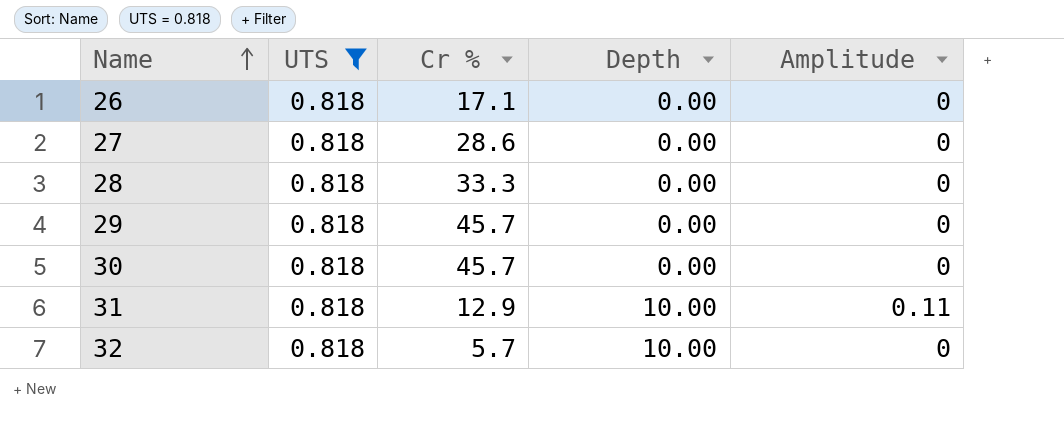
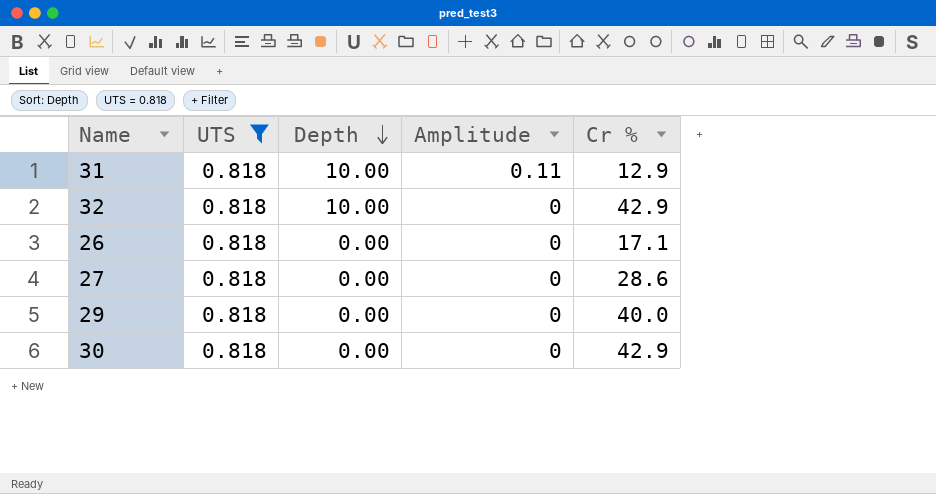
row order: Name ascending -> Depth descending
column Cr % | position: 3 -> 5
row 28: 0.818 | 33.3 | 0.00 | 0 -> none
32 | Cr %: 5.7 -> 42.9
29 | Cr %: 45.7 -> 40.0
30 | Cr %: 45.7 -> 42.9

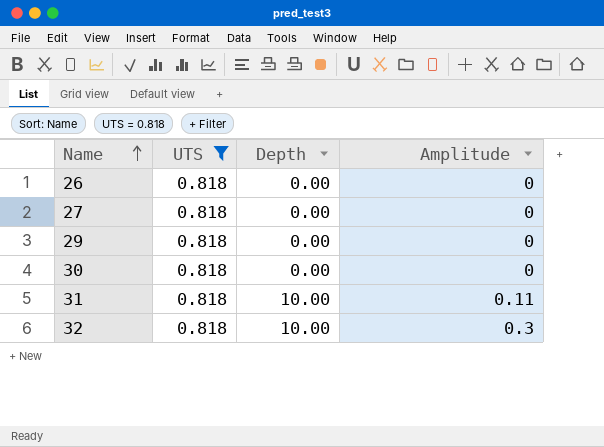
row order: Depth descending -> Name ascending
column Cr % | position: 5 -> none
32 | Amplitude: 0 -> 0.3

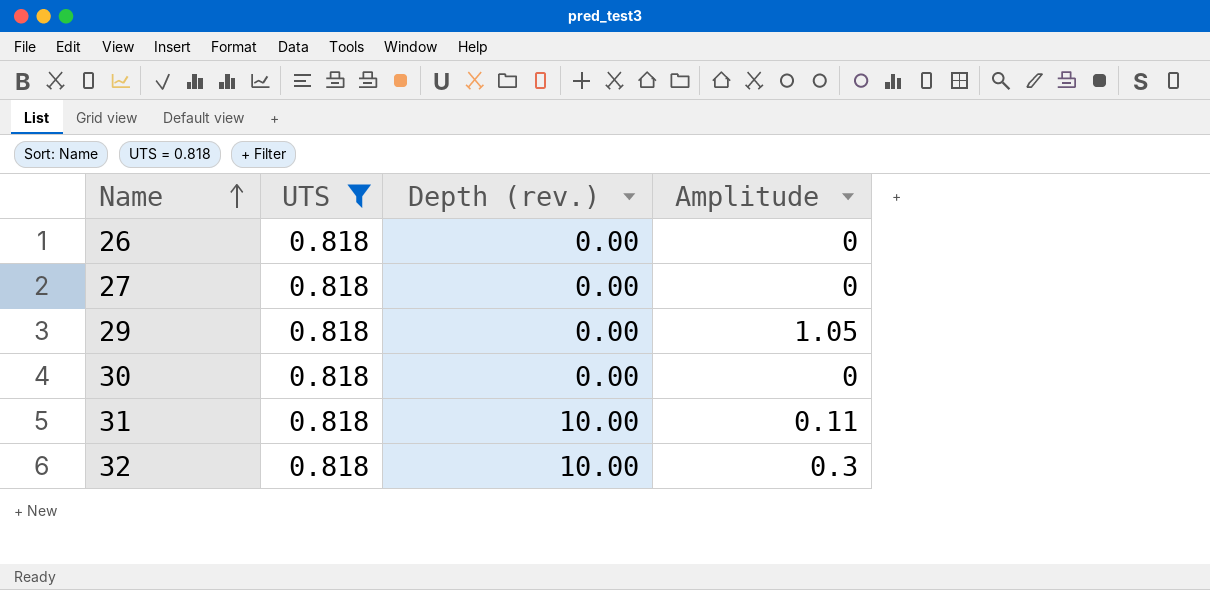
column name: Depth -> Depth (rev.)
29 | Amplitude: 0 -> 1.05

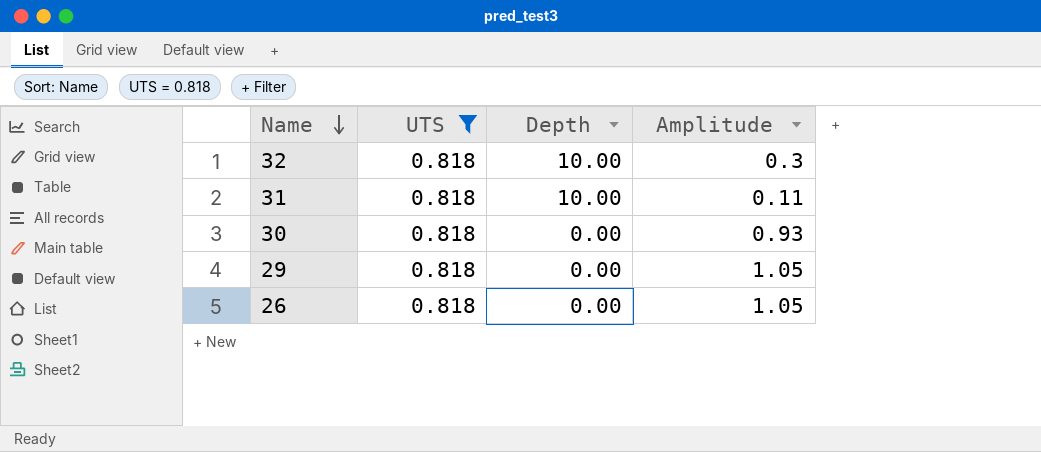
row order: Name ascending -> Name descending
column name: Depth (rev.) -> Depth
row 27: 0.818 | 0.00 | 0 -> none
30 | Amplitude: 0 -> 0.93
26 | Amplitude: 0 -> 1.05

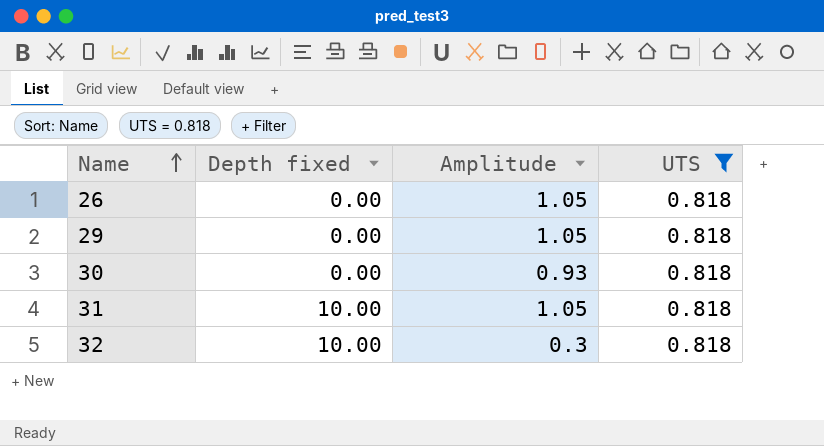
row order: Name descending -> Name ascending
column name: Depth -> Depth fixed
column UTS | position: 2 -> 4
31 | Amplitude: 0.11 -> 1.05

